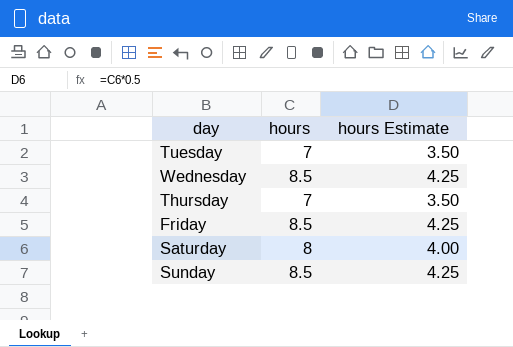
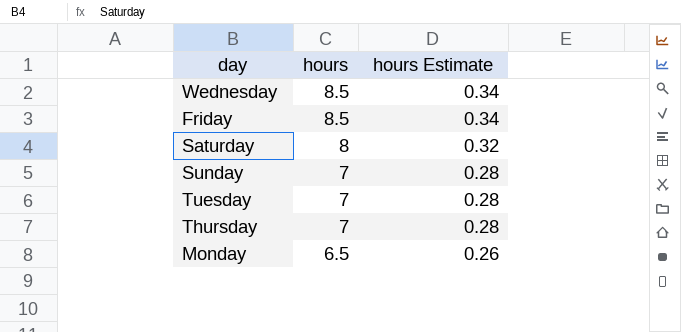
row order: none -> hours descending
column hours Estimate | formula: [hours] * 0.5 -> [hours] * 0.04
Sunday | hours: 8.5 -> 7
row Monday: none -> 6.5 | 0.26

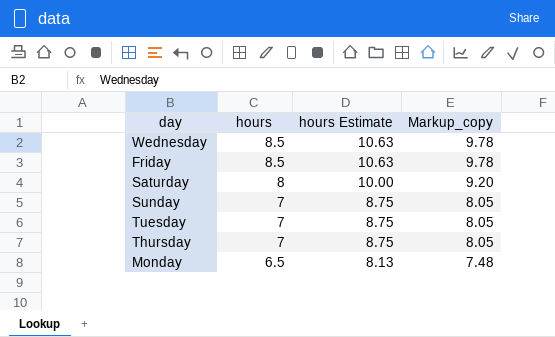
column hours Estimate | formula: [hours] * 0.04 -> [hours] * 1.25
column Markup_copy | formula: none -> [hours] * 1.15

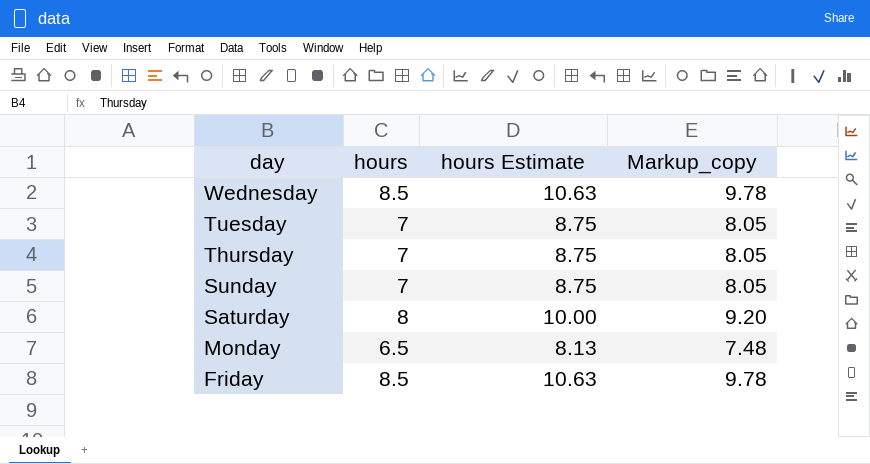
row order: hours descending -> day descending

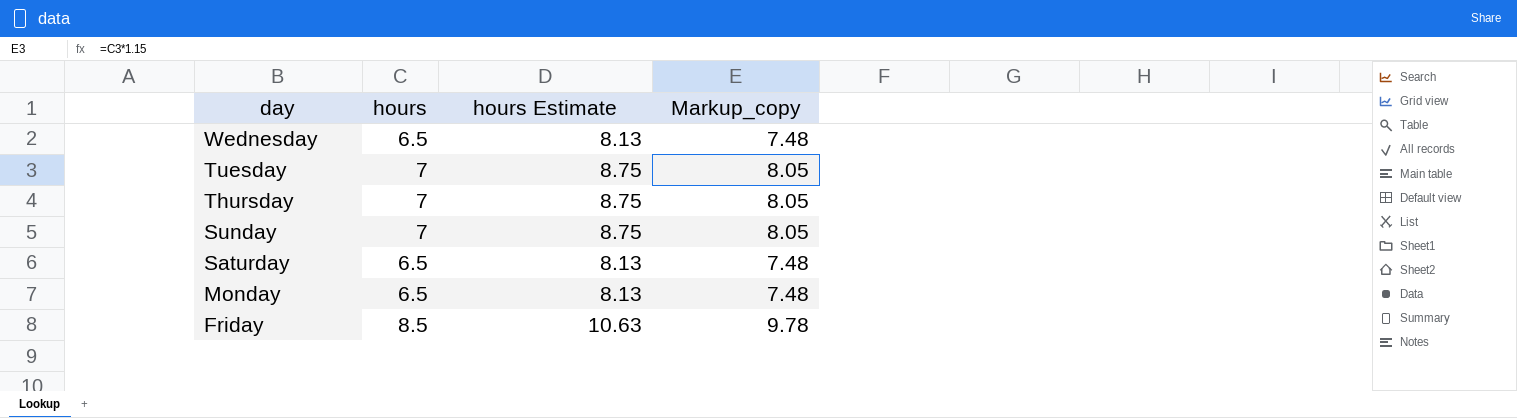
Wednesday | hours: 8.5 -> 6.5
Wednesday | hours Estimate: 10.63 -> 8.13
Wednesday | Markup_copy: 9.78 -> 7.48
Saturday | hours: 8 -> 6.5
Saturday | hours Estimate: 10.00 -> 8.13
Saturday | Markup_copy: 9.20 -> 7.48

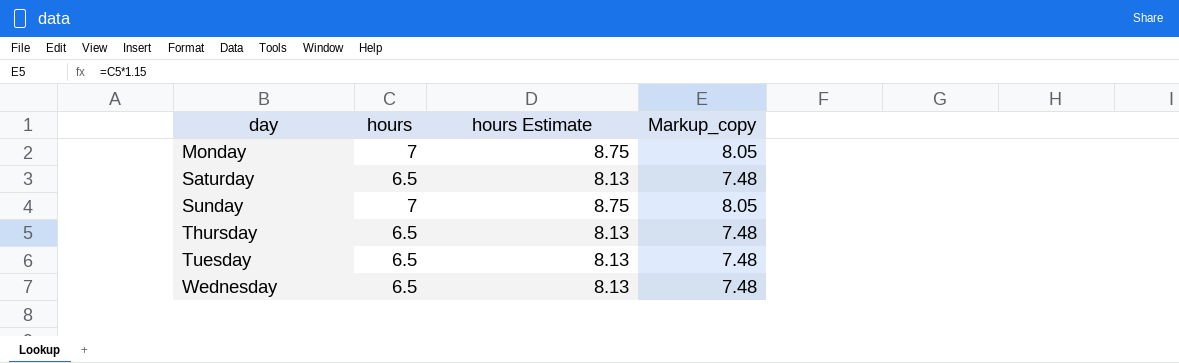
row order: day descending -> day ascending
row Friday: 8.5 | 10.63 | 9.78 -> none
Monday | hours: 6.5 -> 7
Monday | hours Estimate: 8.13 -> 8.75
Monday | Markup_copy: 7.48 -> 8.05
Thursday | hours: 7 -> 6.5
Thursday | hours Estimate: 8.75 -> 8.13
Thursday | Markup_copy: 8.05 -> 7.48
Tuesday | hours: 7 -> 6.5
Tuesday | hours Estimate: 8.75 -> 8.13
Tuesday | Markup_copy: 8.05 -> 7.48

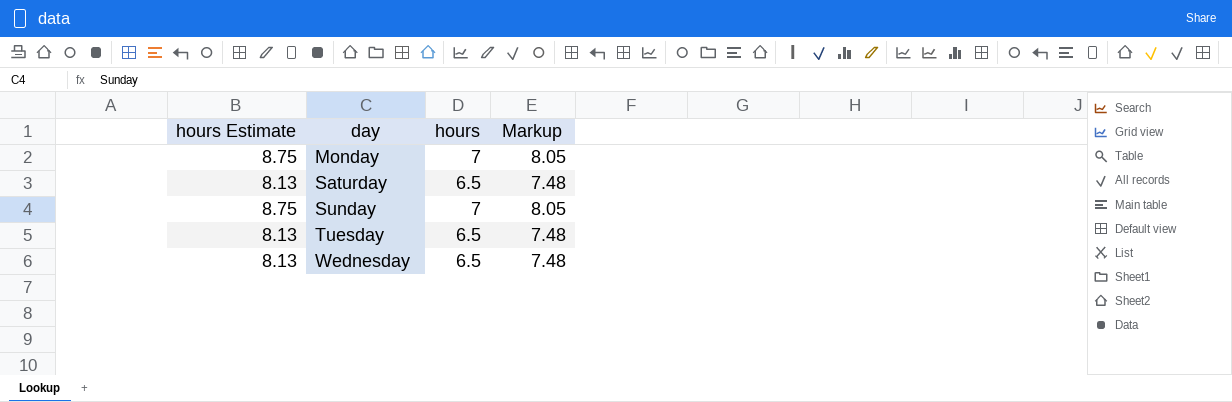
column hours Estimate | position: 3 -> 1
column name: Markup_copy -> Markup
row Thursday: 6.5 | 8.13 | 7.48 -> none

